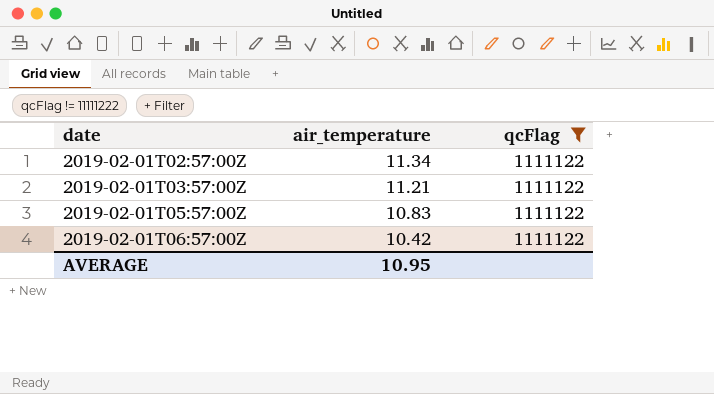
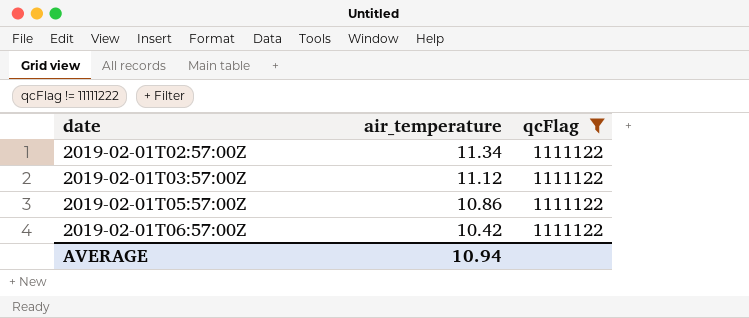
2019-02-01T03:57:00Z | air_temperature: 11.21 -> 11.12
2019-02-01T05:57:00Z | air_temperature: 10.83 -> 10.86
AVERAGE | air_temperature: 10.95 -> 10.94

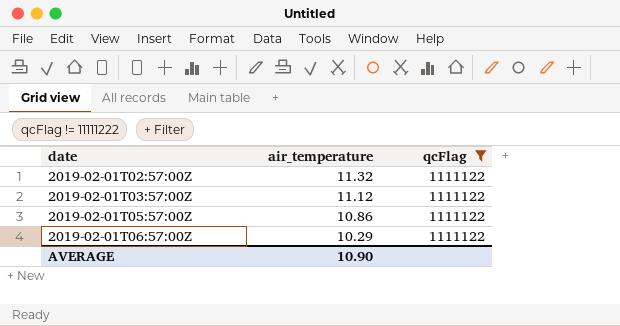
2019-02-01T02:57:00Z | air_temperature: 11.34 -> 11.32
2019-02-01T06:57:00Z | air_temperature: 10.42 -> 10.29
AVERAGE | air_temperature: 10.94 -> 10.90

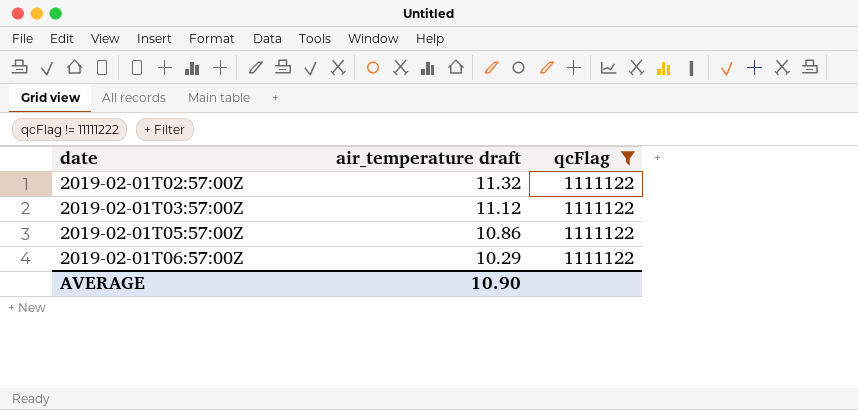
column name: air_temperature -> air_temperature draft

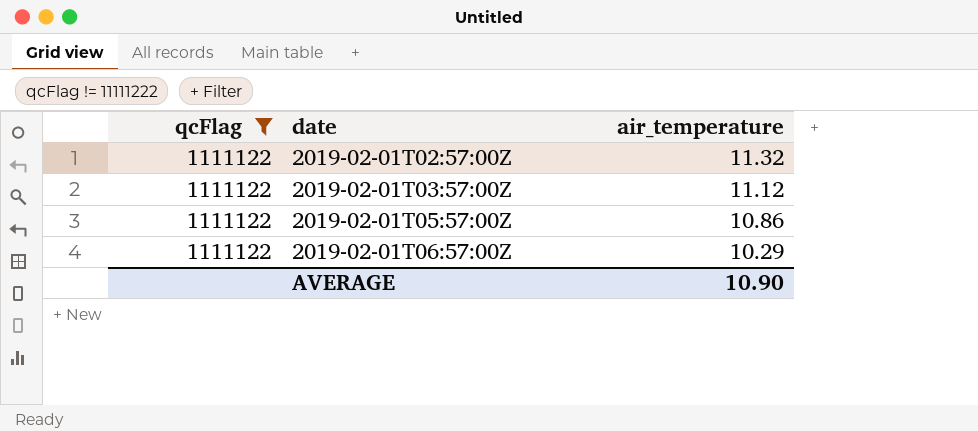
column qcFlag | position: 3 -> 1
column name: air_temperature draft -> air_temperature

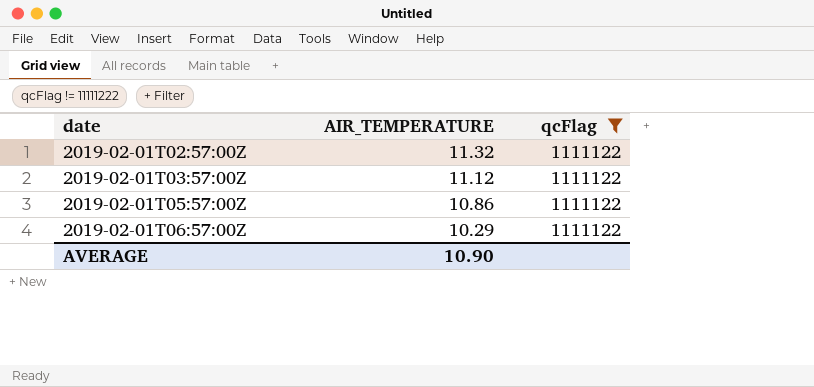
column name: air_temperature -> AIR_TEMPERATURE
column qcFlag | position: 1 -> 3

